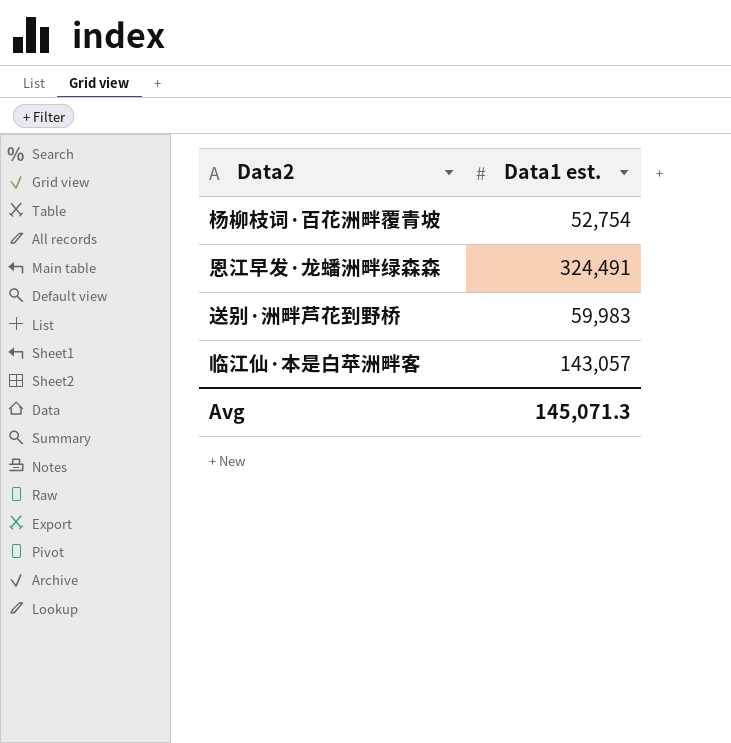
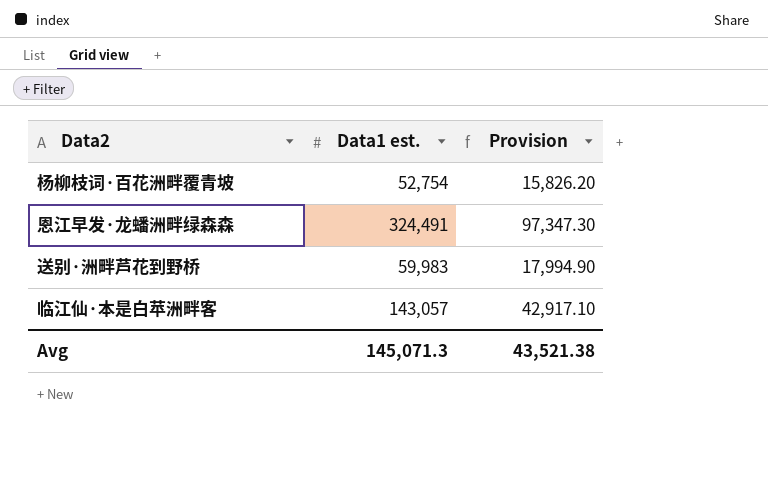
column Provision | formula: none -> [Data1 est.] * 0.3

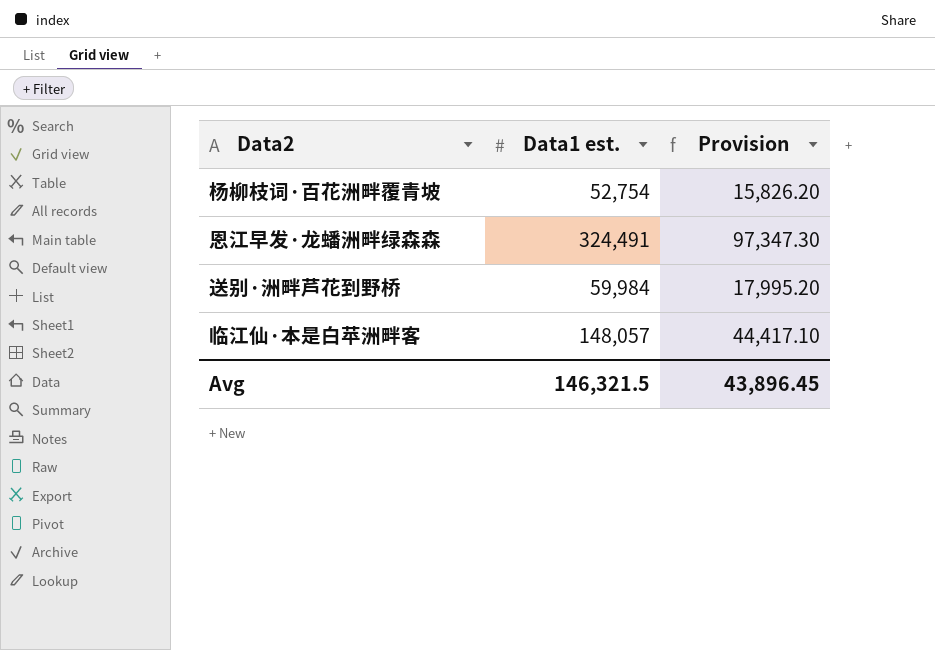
送别·洲畔芦花到野桥 | Data1 est.: 59,983 -> 59,984
送别·洲畔芦花到野桥 | Provision: 17,994.90 -> 17,995.20
临江仙·本是白苹洲畔客 | Data1 est.: 143,057 -> 148,057
临江仙·本是白苹洲畔客 | Provision: 42,917.10 -> 44,417.10
Avg | Data1 est.: 145,071.3 -> 146,321.5
Avg | Provision: 43,521.38 -> 43,896.45

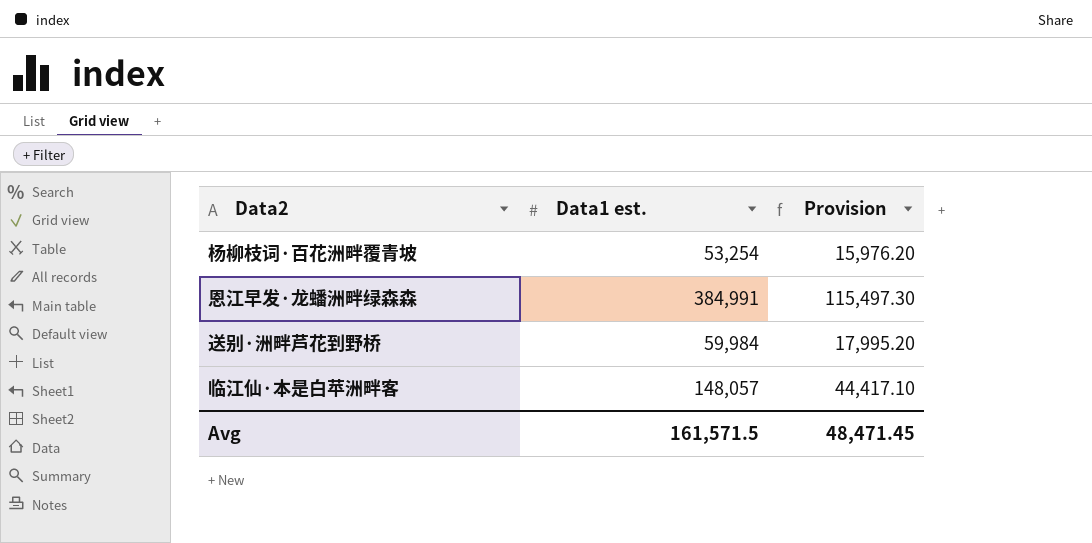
杨柳枝词·百花洲畔覆青坡 | Data1 est.: 52,754 -> 53,254
杨柳枝词·百花洲畔覆青坡 | Provision: 15,826.20 -> 15,976.20
恩江早发·龙蟠洲畔绿森森 | Data1 est.: 324,491 -> 384,991
恩江早发·龙蟠洲畔绿森森 | Provision: 97,347.30 -> 115,497.30
Avg | Data1 est.: 146,321.5 -> 161,571.5
Avg | Provision: 43,896.45 -> 48,471.45

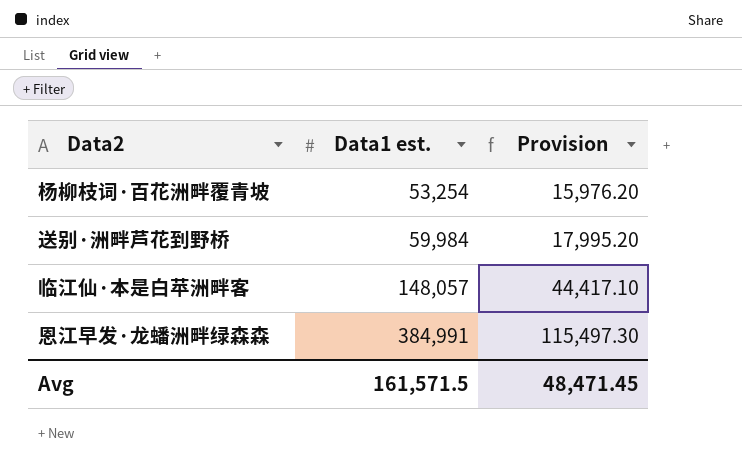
row order: none -> Data1 est. ascending

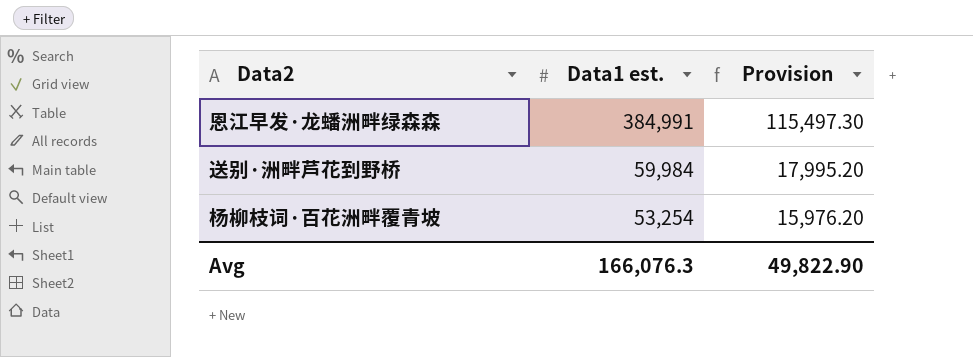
row order: Data1 est. ascending -> Data1 est. descending
row 临江仙·本是白苹洲畔客: 148,057 | 44,417.10 -> none
Avg | Data1 est.: 161,571.5 -> 166,076.3
Avg | Provision: 48,471.45 -> 49,822.90

